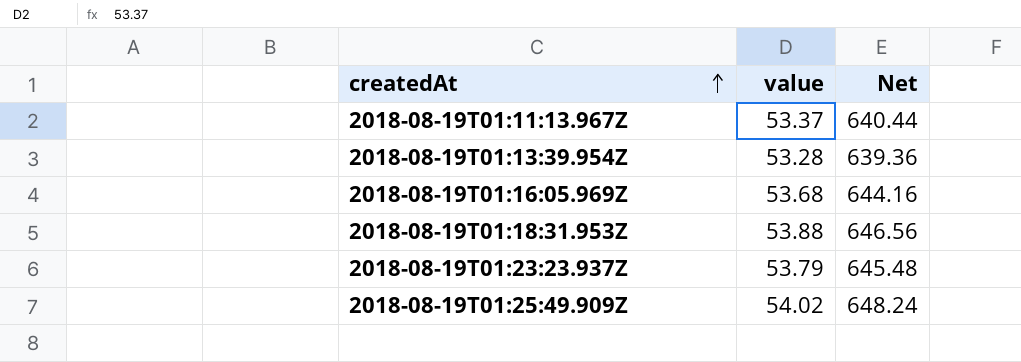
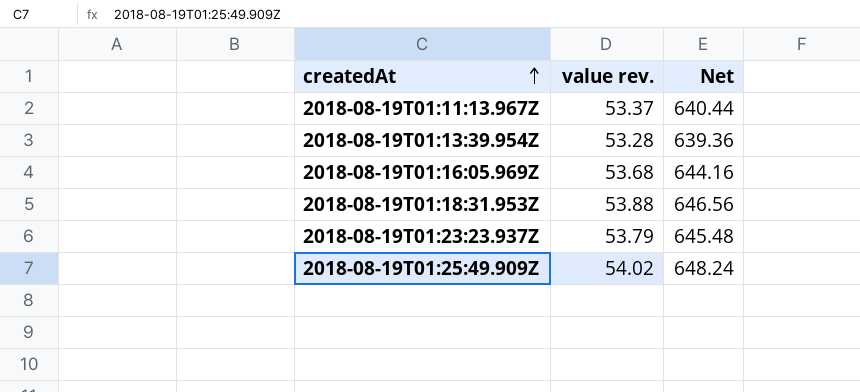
column name: value -> value rev.

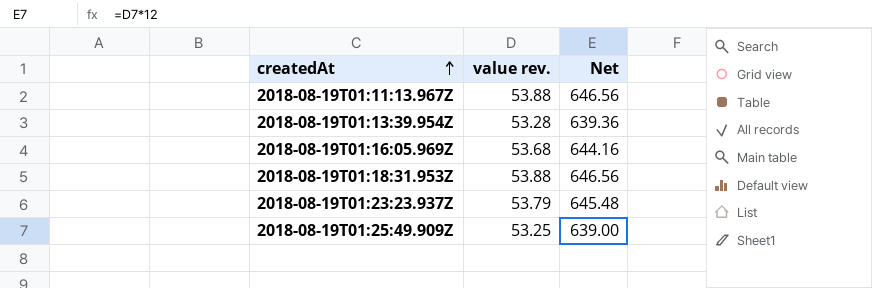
2018-08-19T01:11:13.967Z | value rev.: 53.37 -> 53.88
2018-08-19T01:11:13.967Z | Net: 640.44 -> 646.56
2018-08-19T01:25:49.909Z | value rev.: 54.02 -> 53.25
2018-08-19T01:25:49.909Z | Net: 648.24 -> 639.00

